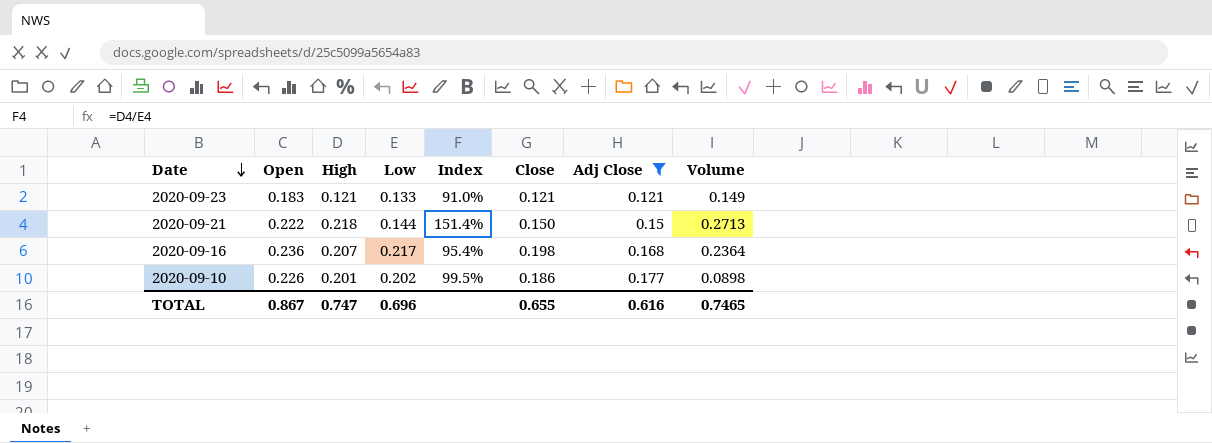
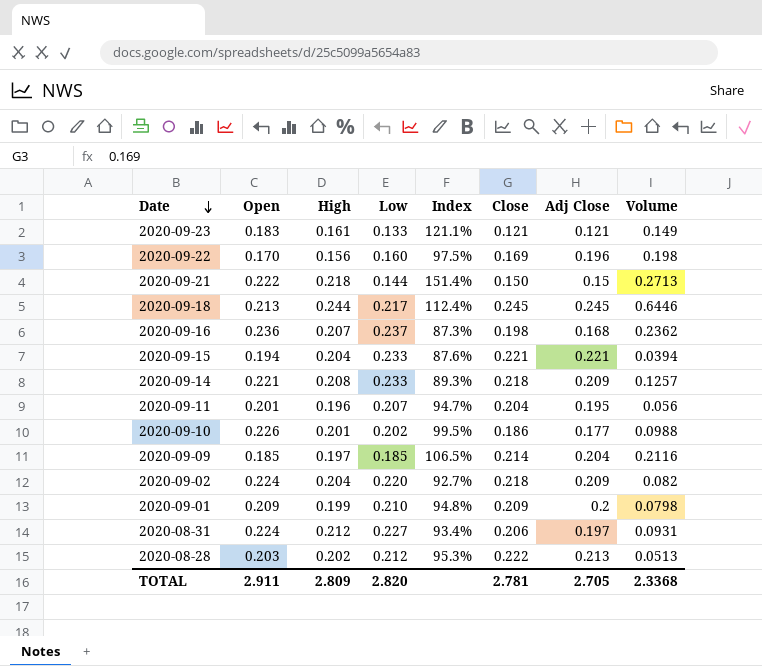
filter: Adj Close <= 0.177 -> none
2020-09-23 | High: 0.121 -> 0.161
2020-09-23 | Index: 91.0% -> 121.1%
2020-09-16 | Low: 0.217 -> 0.237
2020-09-16 | Index: 95.4% -> 87.3%
2020-09-16 | Volume: 0.2364 -> 0.2362
2020-09-10 | Volume: 0.0898 -> 0.0988
TOTAL | Open: 0.867 -> 2.911
TOTAL | High: 0.747 -> 2.809
TOTAL | Low: 0.696 -> 2.820
TOTAL | Close: 0.655 -> 2.781
TOTAL | Adj Close: 0.616 -> 2.705
TOTAL | Volume: 0.7465 -> 2.3368

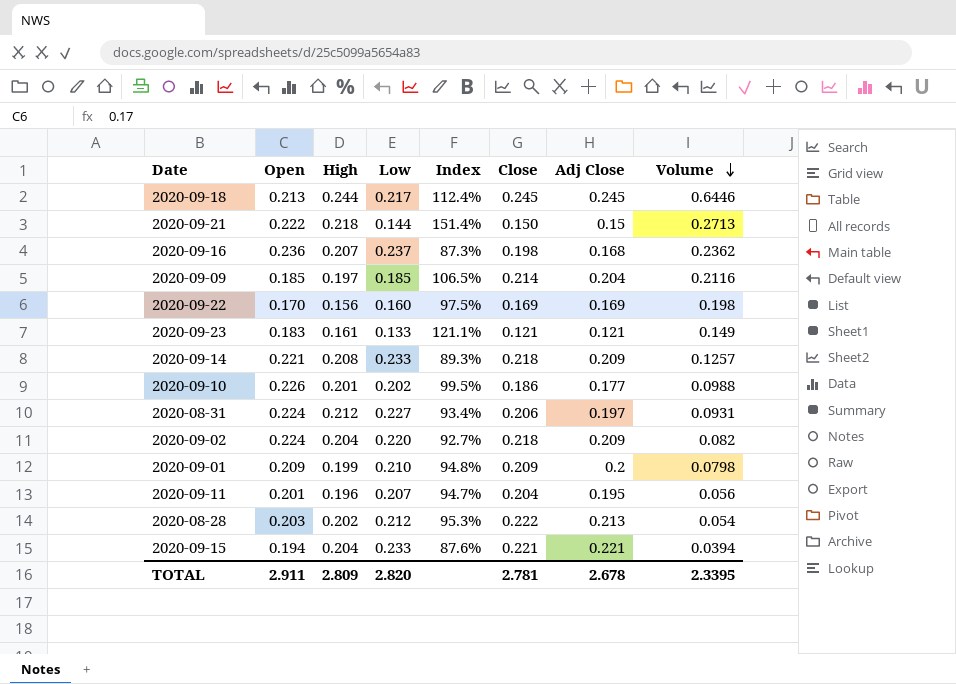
row order: Date descending -> Volume descending
2020-09-22 | Adj Close: 0.196 -> 0.169
2020-08-28 | Volume: 0.0513 -> 0.054
TOTAL | Adj Close: 2.705 -> 2.678
TOTAL | Volume: 2.3368 -> 2.3395

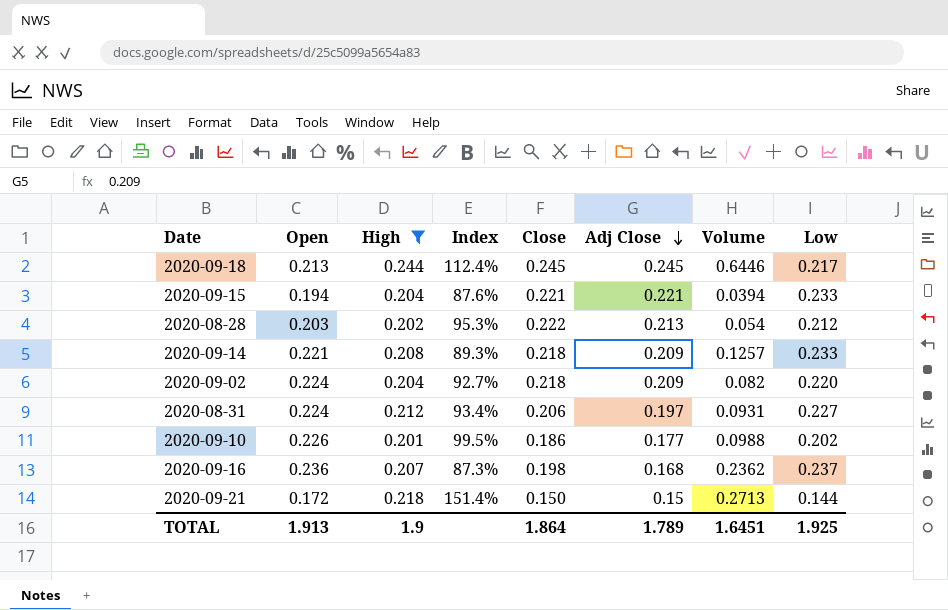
filter: none -> High >= 0.201
row order: Volume descending -> Adj Close descending
column Low | position: 4 -> 8
2020-09-21 | Open: 0.222 -> 0.172
TOTAL | Open: 2.911 -> 1.913
TOTAL | High: 2.809 -> 1.9
TOTAL | Close: 2.781 -> 1.864
TOTAL | Adj Close: 2.678 -> 1.789
TOTAL | Volume: 2.3395 -> 1.6451
TOTAL | Low: 2.820 -> 1.925

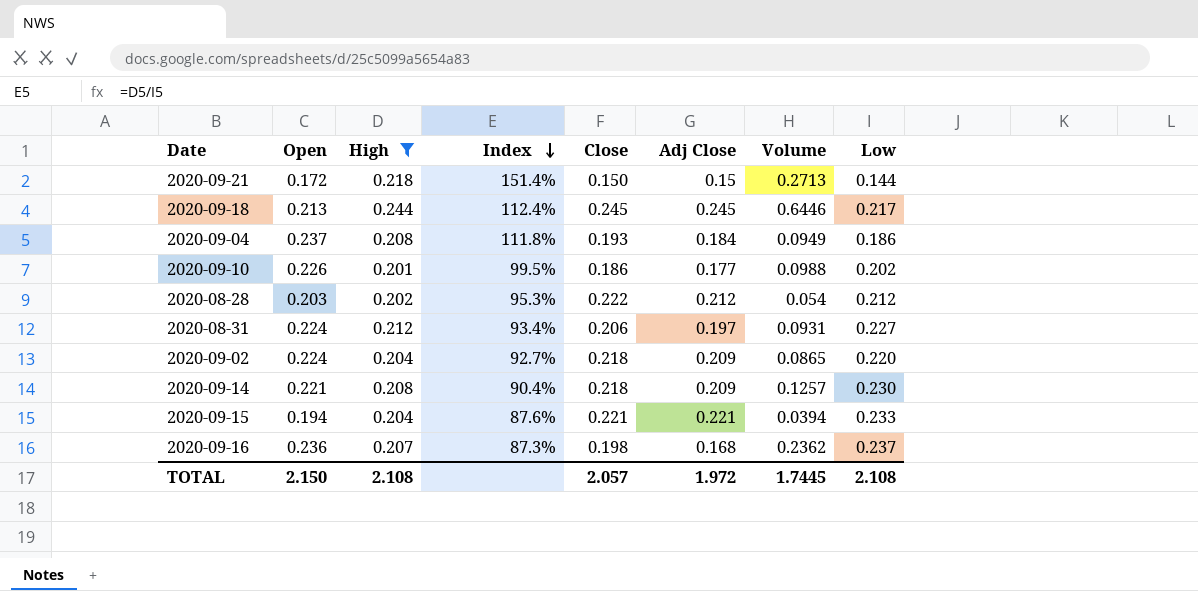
row order: Adj Close descending -> Index descending
row 2020-09-04: none -> 0.237 | 0.208 | 111.8% | 0.193 | 0.184 | 0.0949 | 0.186
2020-08-28 | Adj Close: 0.213 -> 0.212
2020-09-02 | Volume: 0.082 -> 0.0865
2020-09-14 | Index: 89.3% -> 90.4%
2020-09-14 | Low: 0.233 -> 0.230
TOTAL | Open: 1.913 -> 2.150
TOTAL | High: 1.9 -> 2.108
TOTAL | Close: 1.864 -> 2.057
TOTAL | Adj Close: 1.789 -> 1.972
TOTAL | Volume: 1.6451 -> 1.7445
TOTAL | Low: 1.925 -> 2.108

